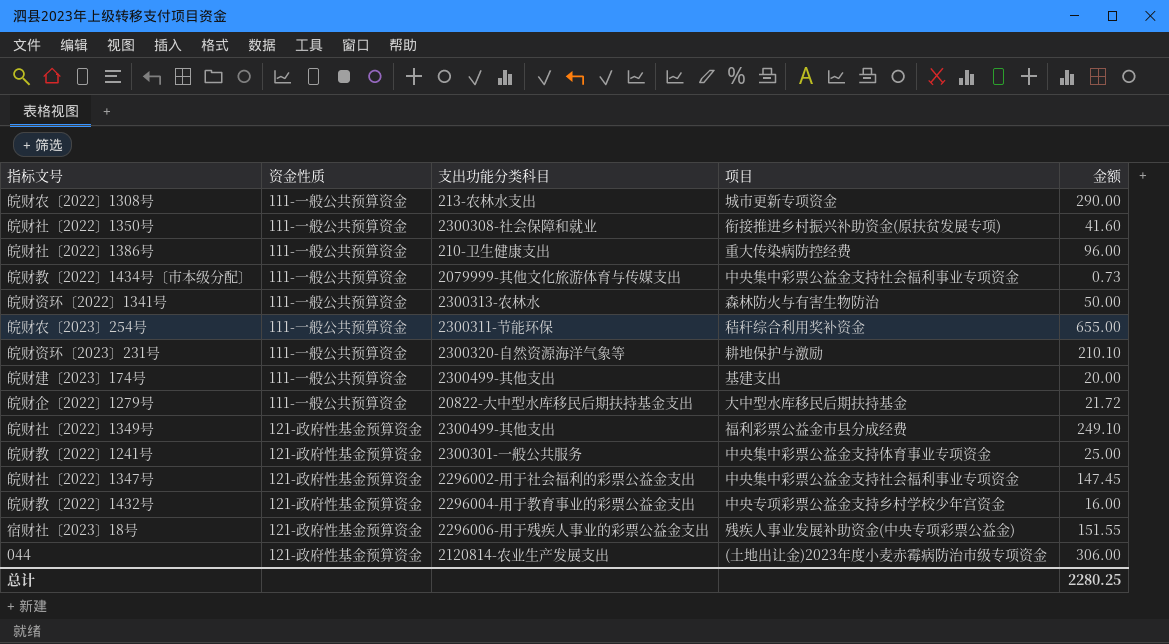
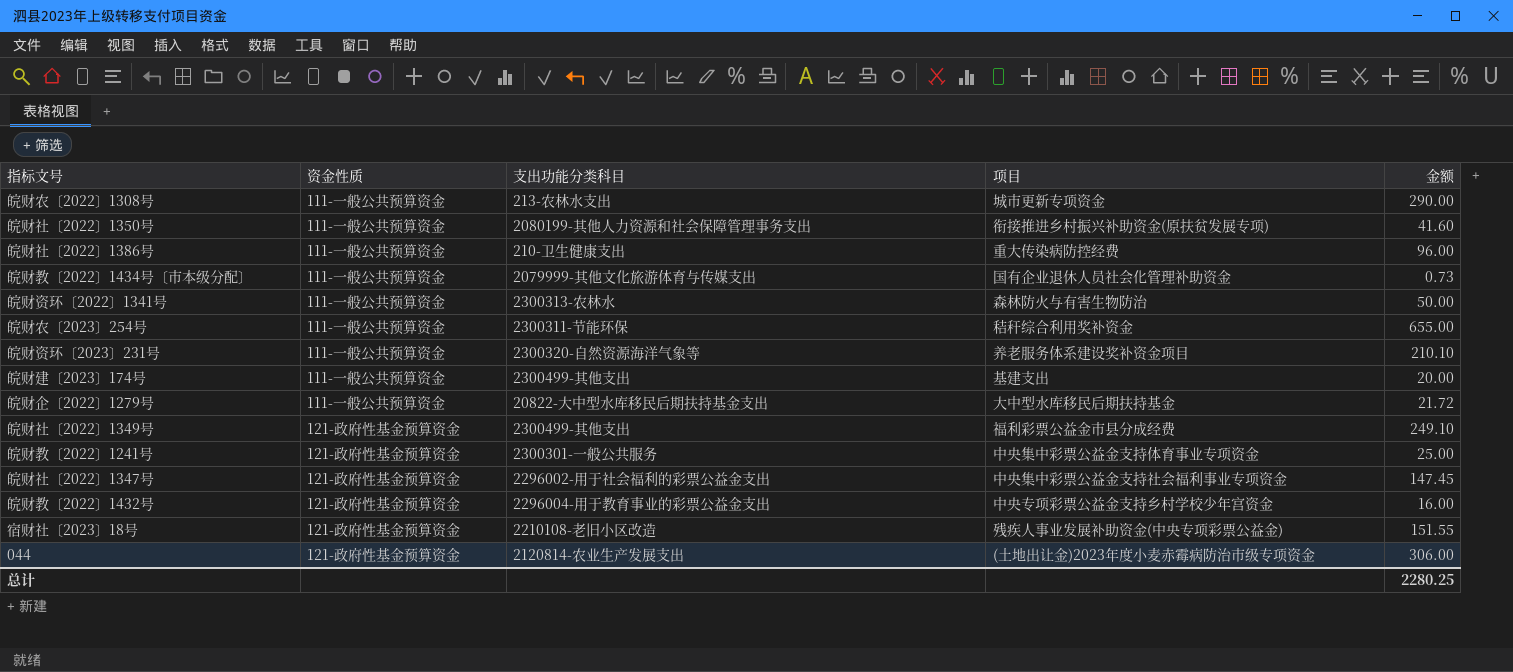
皖财社〔2022〕1350号 | 支出功能分类科目: 2300308-社会保障和就业 -> 2080199-其他人力资源和社会保障管理事务支出
皖财教〔2022〕1434号〔市本级分配〕 | 项目: 中央集中彩票公益金支持社会福利事业专项资金 -> 国有企业退休人员社会化管理补助资金
皖财资环〔2023〕231号 | 项目: 耕地保护与激励 -> 养老服务体系建设奖补资金项目
宿财社〔2023〕18号 | 支出功能分类科目: 2296006-用于残疾人事业的彩票公益金支出 -> 2210108-老旧小区改造

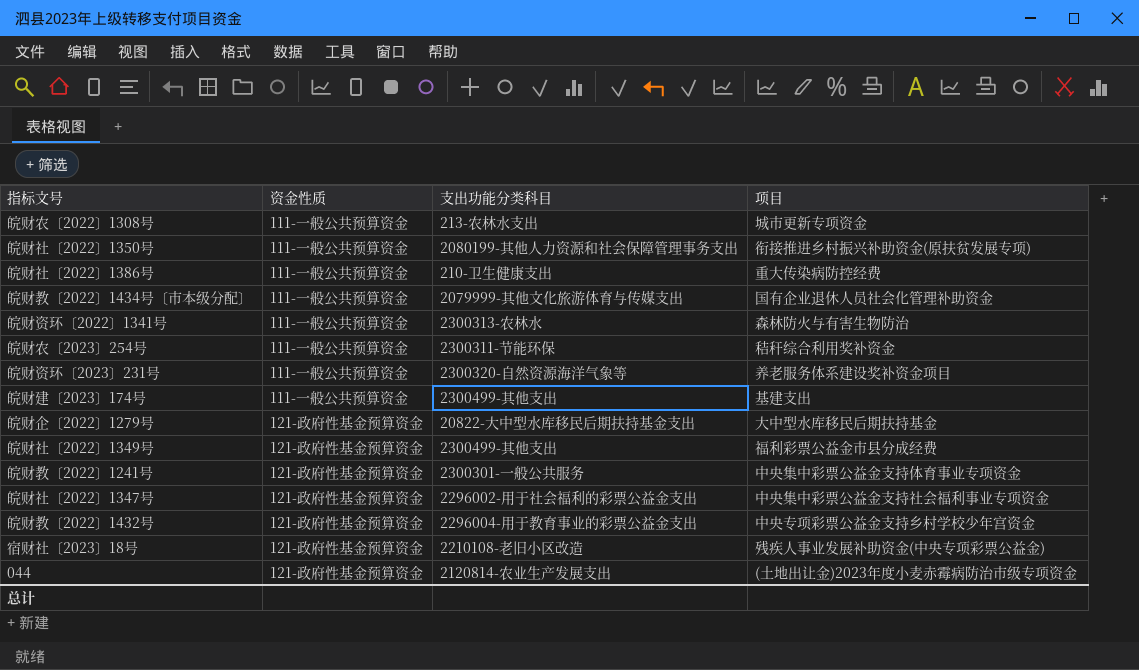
column 金额 | position: 5 -> none
皖财企〔2022〕1279号 | 资金性质: 111-一般公共预算资金 -> 121-政府性基金预算资金

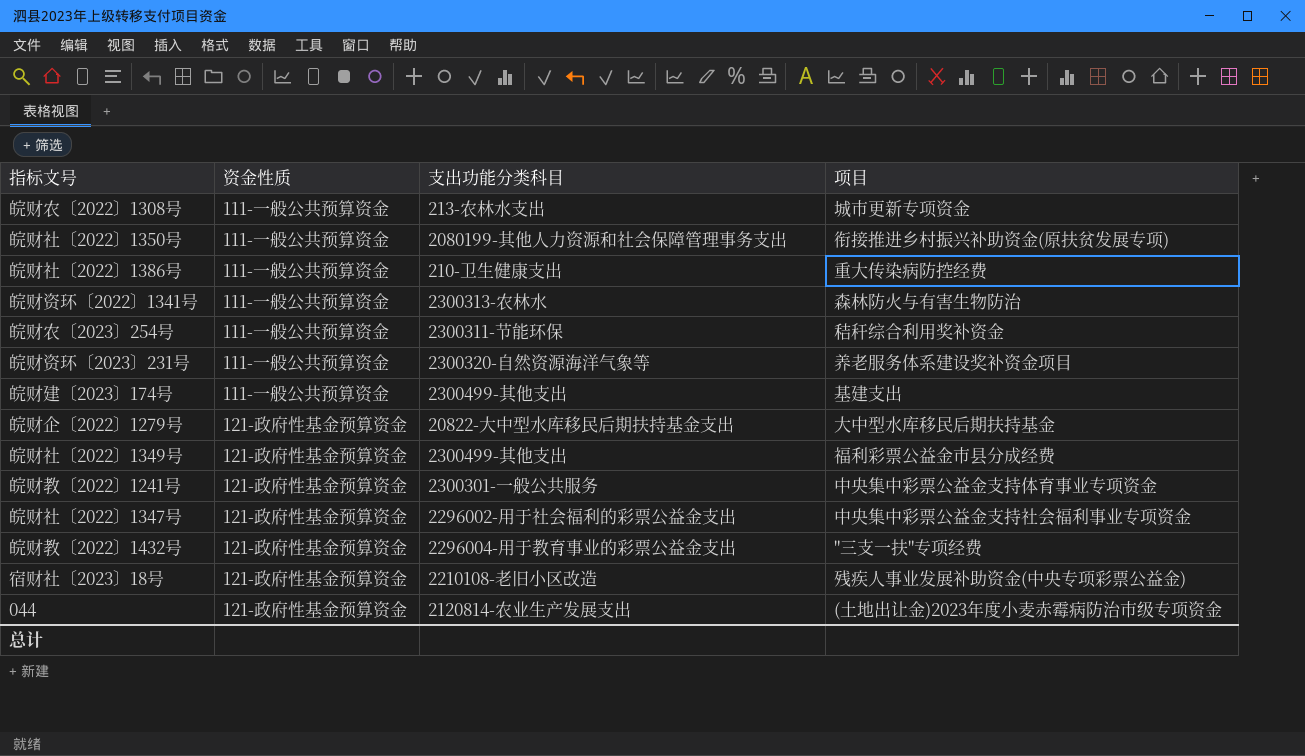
row 皖财教〔2022〕1434号〔市本级分配〕: 111-一般公共预算资金 | 2079999-其他文化旅游体育与传媒支出 | 国有企业退休人员社会化管理补助资金 -> none
皖财教〔2022〕1432号 | 项目: 中央专项彩票公益金支持乡村学校少年宫资金 -> "三支一扶"专项经费

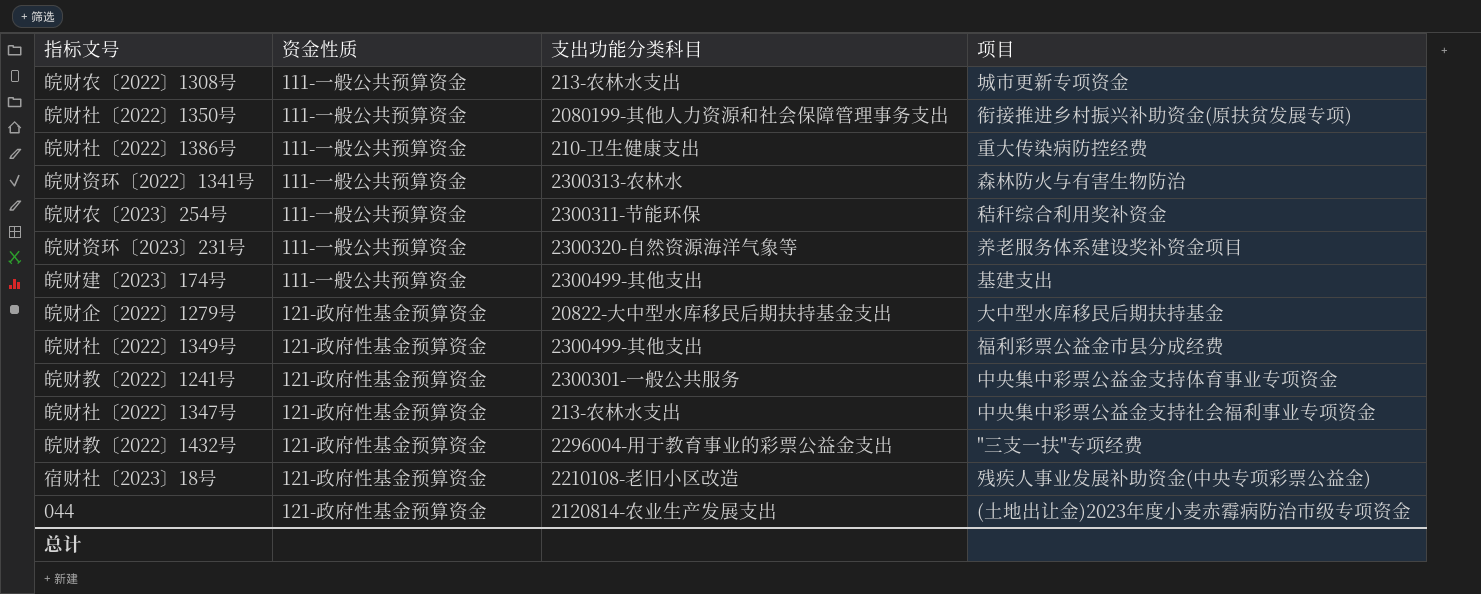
皖财社〔2022〕1347号 | 支出功能分类科目: 2296002-用于社会福利的彩票公益金支出 -> 213-农林水支出

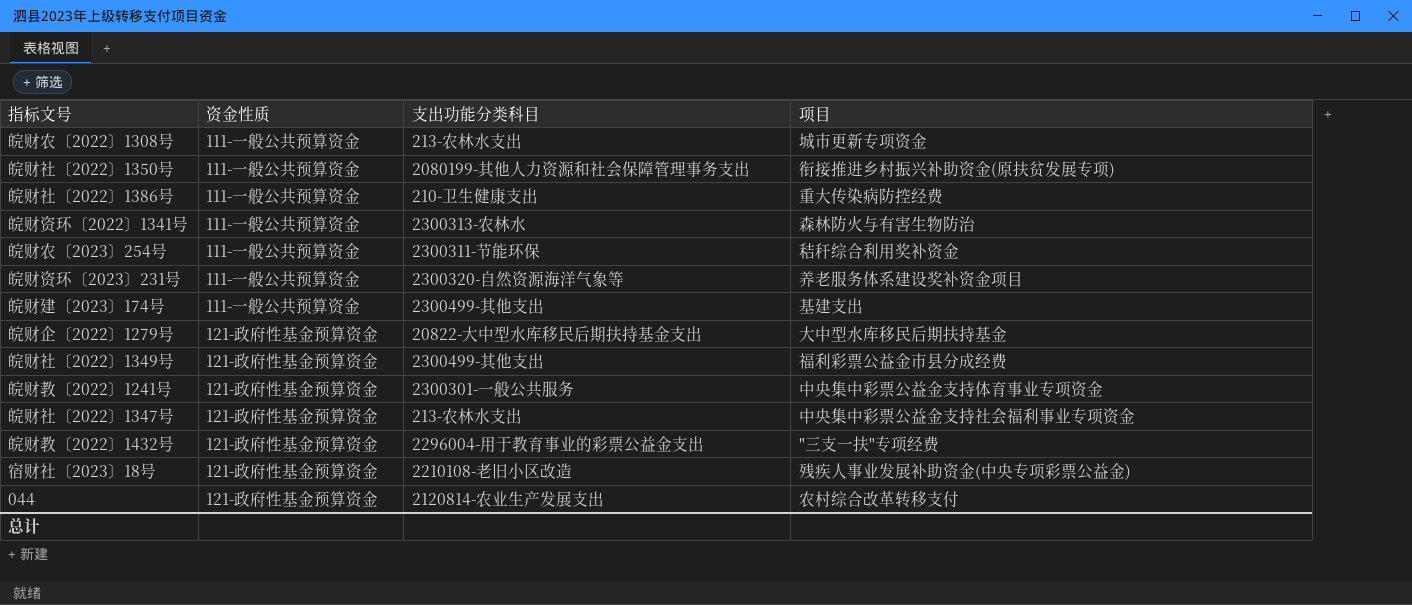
044 | 项目: (土地出让金)2023年度小麦赤霉病防治市级专项资金 -> 农村综合改革转移支付

